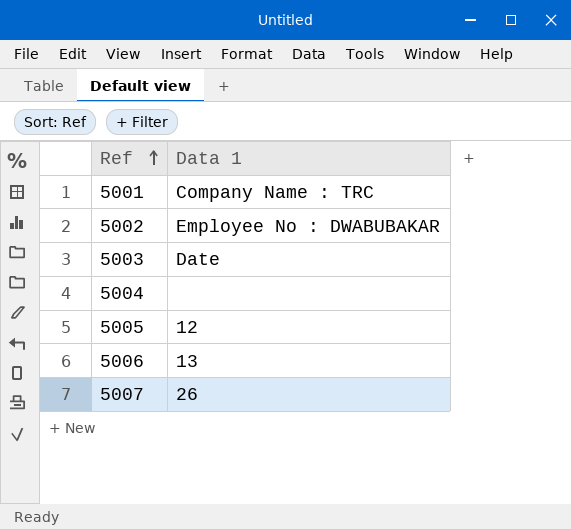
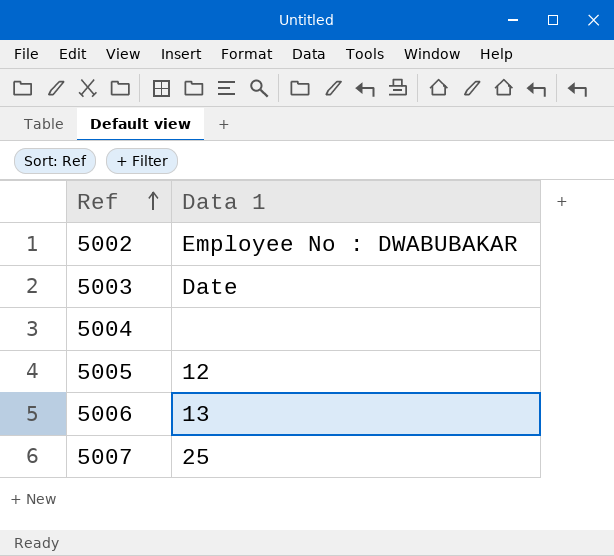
row 5001: Company Name : TRC -> none
5007 | Data 1: 26 -> 25

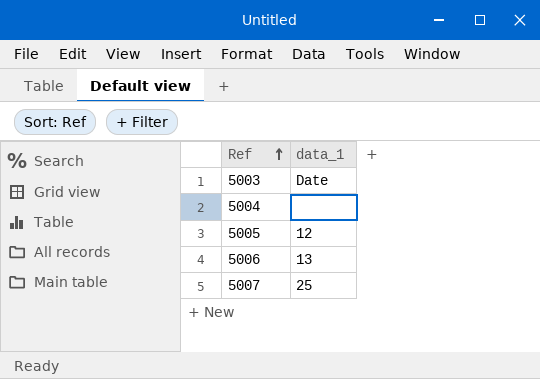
column name: Data 1 -> data_1
row 5002: Employee No : DWABUBAKAR -> none

